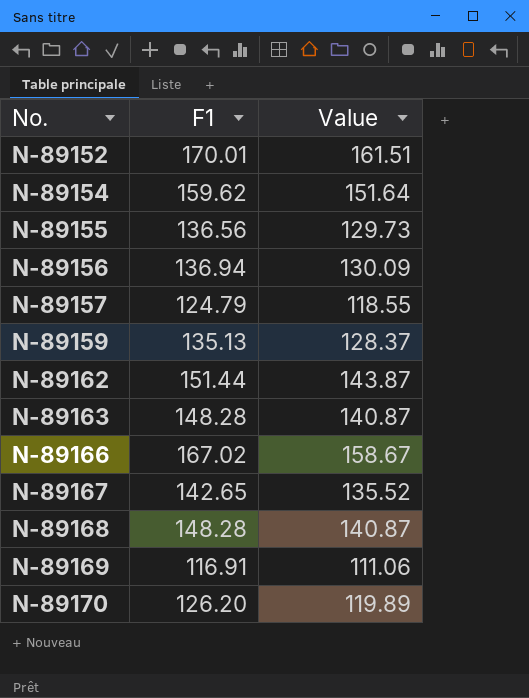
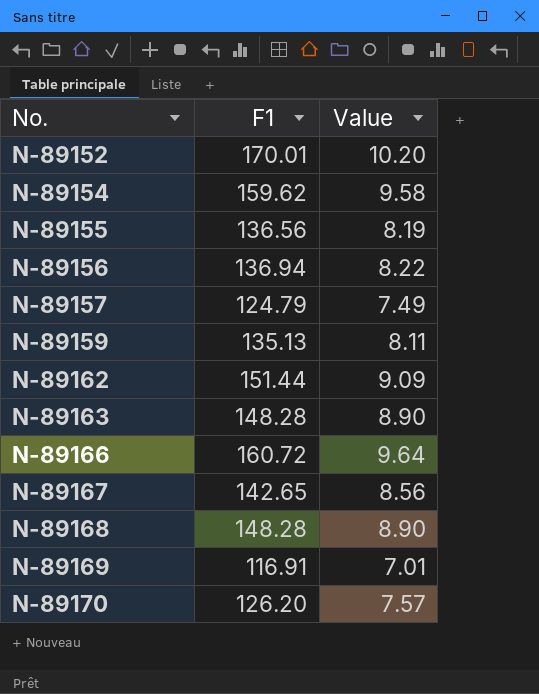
column Value | formula: [F1] * 0.95 -> [F1] * 0.06
N-89166 | F1: 167.02 -> 160.72

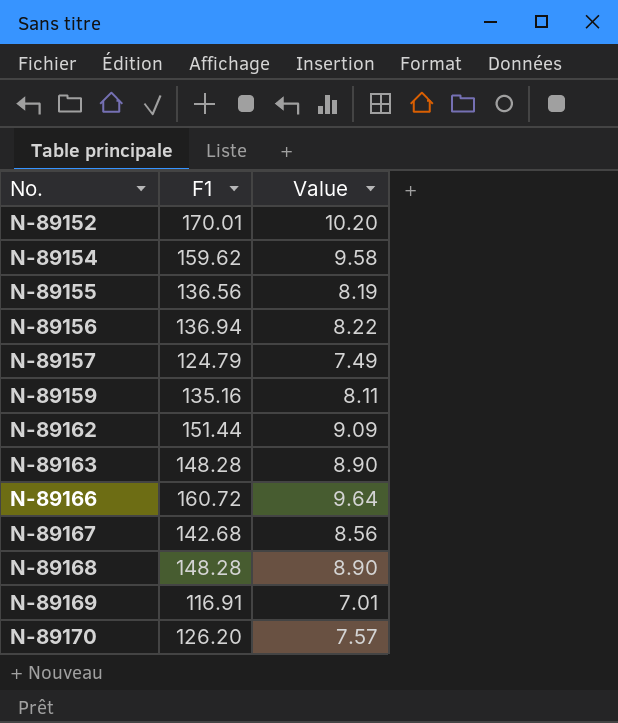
N-89159 | F1: 135.13 -> 135.16
N-89167 | F1: 142.65 -> 142.68

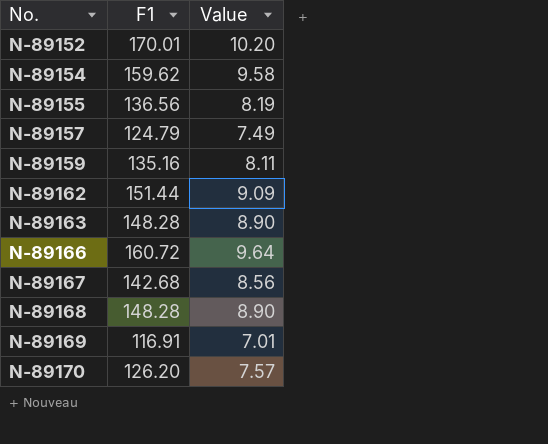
row N-89156: 136.94 | 8.22 -> none

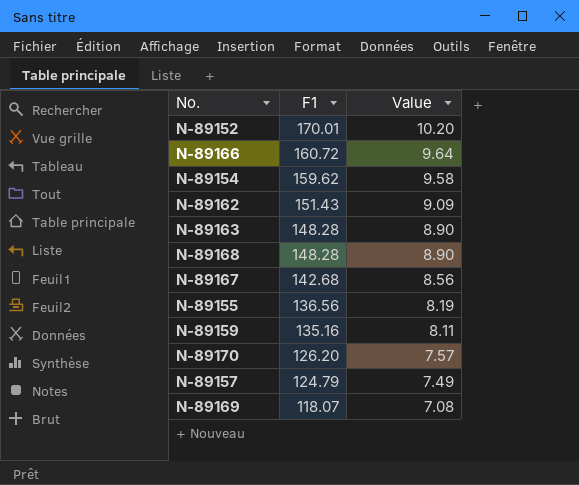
row order: No. ascending -> F1 descending
N-89162 | F1: 151.44 -> 151.43
N-89169 | F1: 116.91 -> 118.07
N-89169 | Value: 7.01 -> 7.08

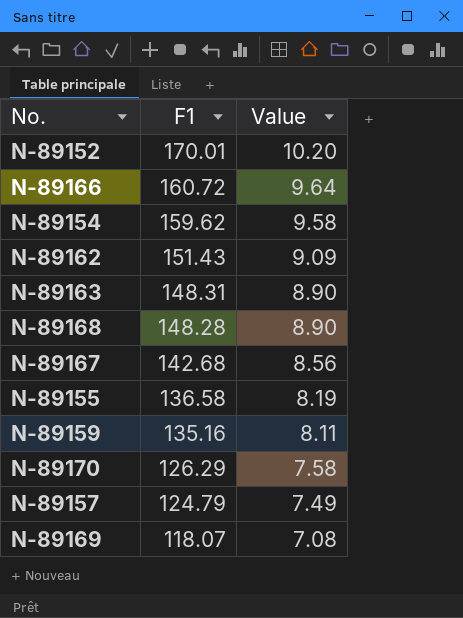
N-89163 | F1: 148.28 -> 148.31
N-89155 | F1: 136.56 -> 136.58
N-89170 | F1: 126.20 -> 126.29
N-89170 | Value: 7.57 -> 7.58

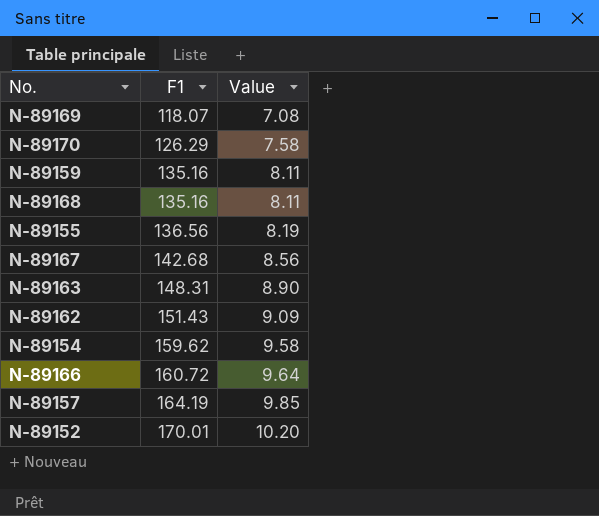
row order: F1 descending -> F1 ascending
N-89168 | F1: 148.28 -> 135.16
N-89168 | Value: 8.90 -> 8.11
N-89155 | F1: 136.58 -> 136.56
N-89157 | F1: 124.79 -> 164.19
N-89157 | Value: 7.49 -> 9.85

